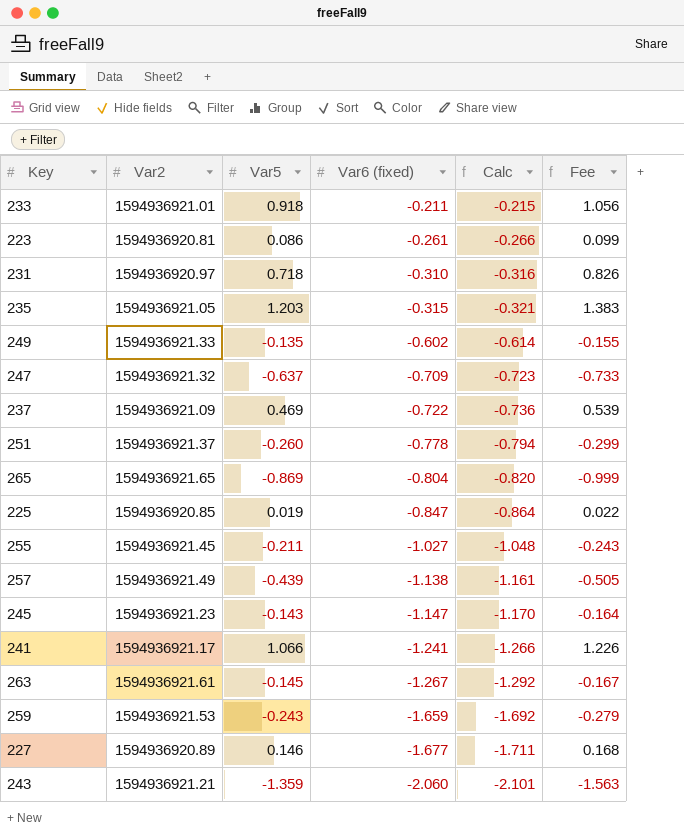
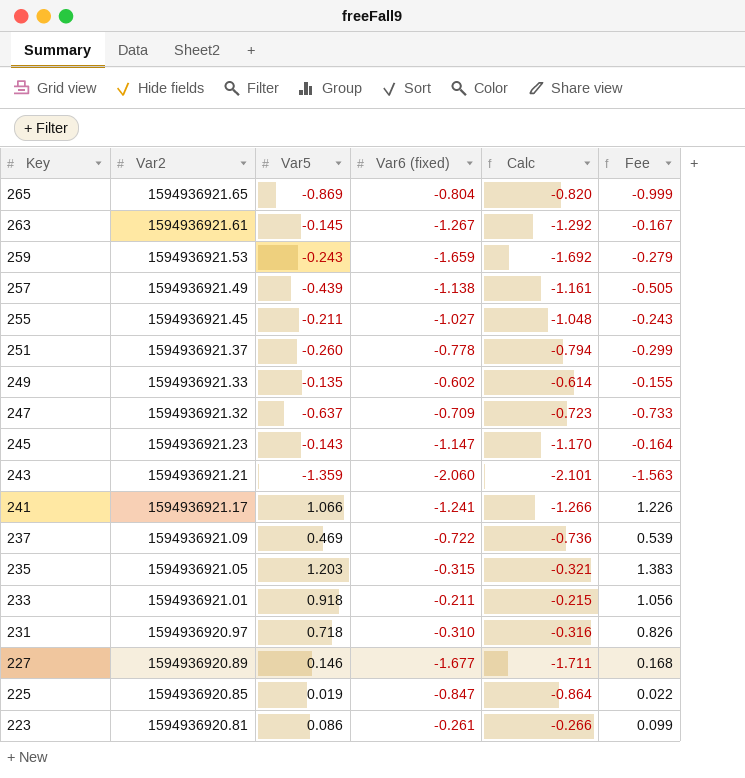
row order: Var6 (fixed) descending -> Key descending

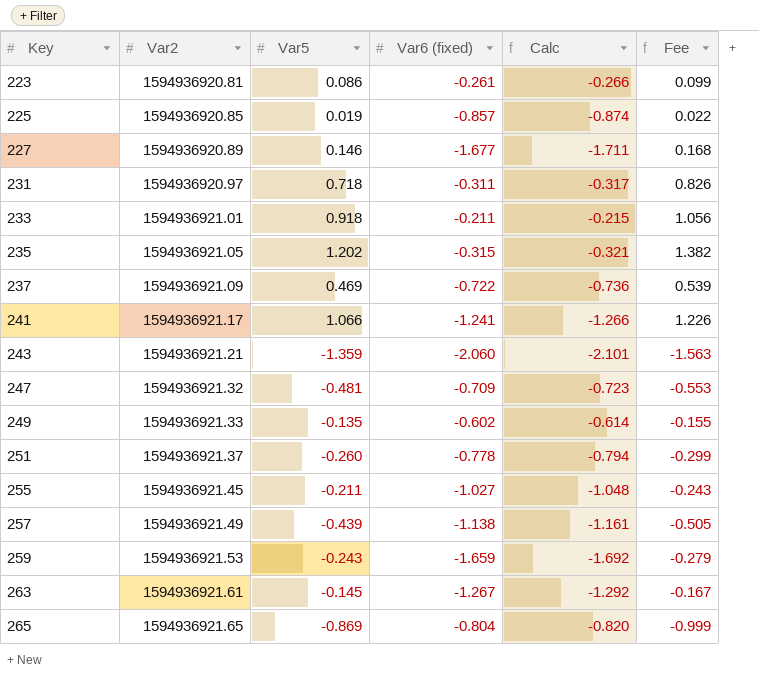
row order: Key descending -> Key ascending
row 245: 1594936921.23 | -0.143 | -1.147 | -1.170 | -0.164 -> none
225 | Var6 (fixed): -0.847 -> -0.857
225 | Calc: -0.864 -> -0.874
231 | Var6 (fixed): -0.310 -> -0.311
231 | Calc: -0.316 -> -0.317
235 | Var5: 1.203 -> 1.202
235 | Fee: 1.383 -> 1.382
247 | Var5: -0.637 -> -0.481
247 | Fee: -0.733 -> -0.553

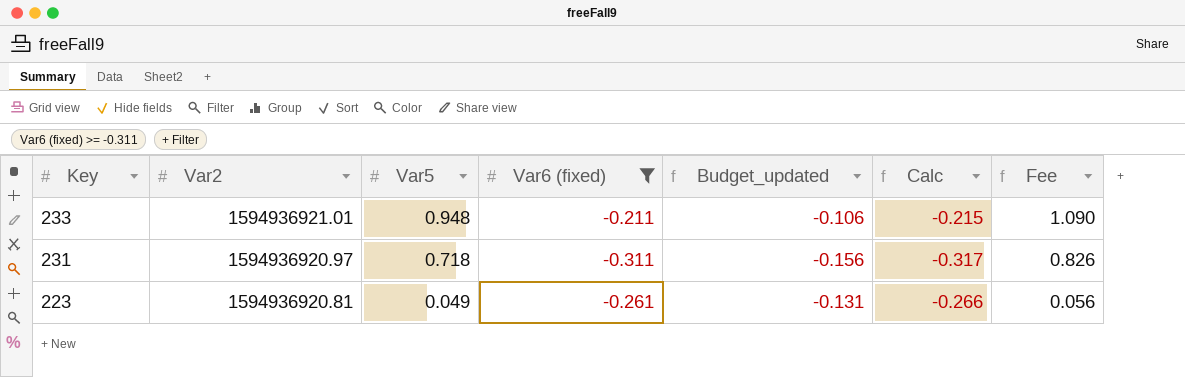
filter: none -> Var6 (fixed) >= -0.311
row order: Key ascending -> Key descending
column Budget_updated | formula: none -> [Var6 (fixed)] * 0.5
233 | Var5: 0.918 -> 0.948
233 | Fee: 1.056 -> 1.090
223 | Var5: 0.086 -> 0.049
223 | Fee: 0.099 -> 0.056

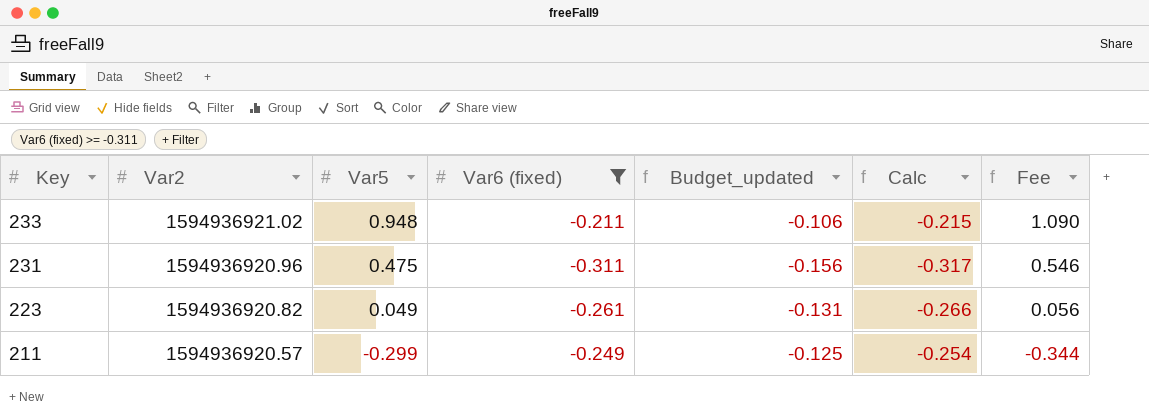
233 | Var2: 1594936921.01 -> 1594936921.02
231 | Var2: 1594936920.97 -> 1594936920.96
231 | Var5: 0.718 -> 0.475
231 | Fee: 0.826 -> 0.546
223 | Var2: 1594936920.81 -> 1594936920.82
row 211: none -> 1594936920.57 | -0.299 | -0.249 | -0.125 | -0.254 | -0.344

